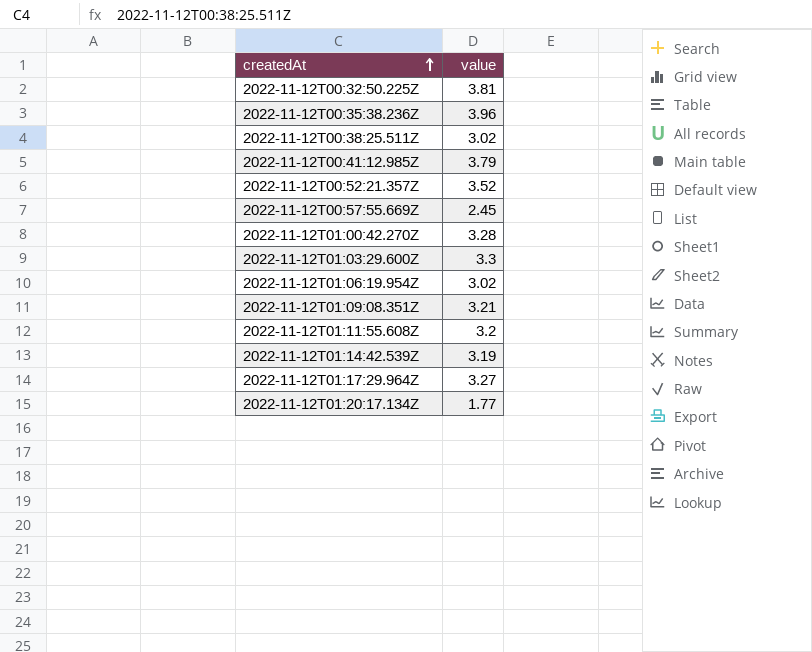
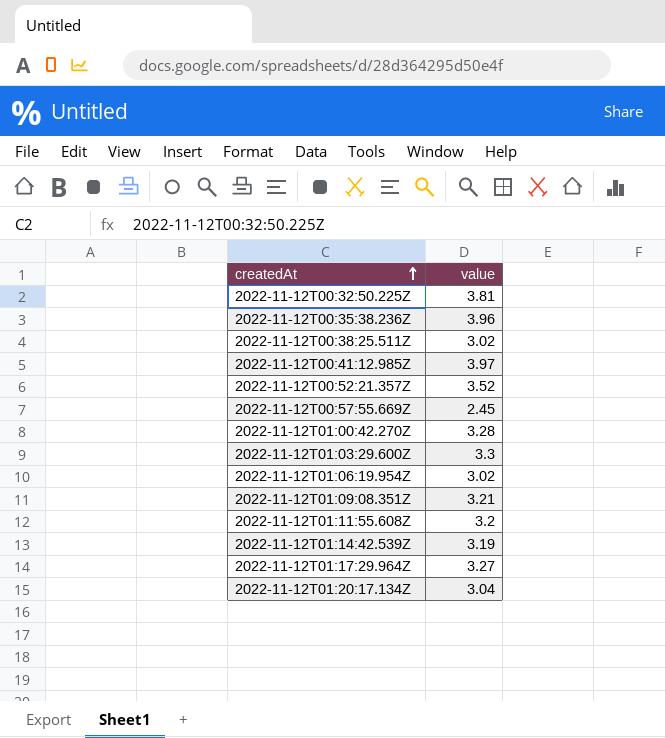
2022-11-12T00:41:12.985Z | value: 3.79 -> 3.97
2022-11-12T01:20:17.134Z | value: 1.77 -> 3.04

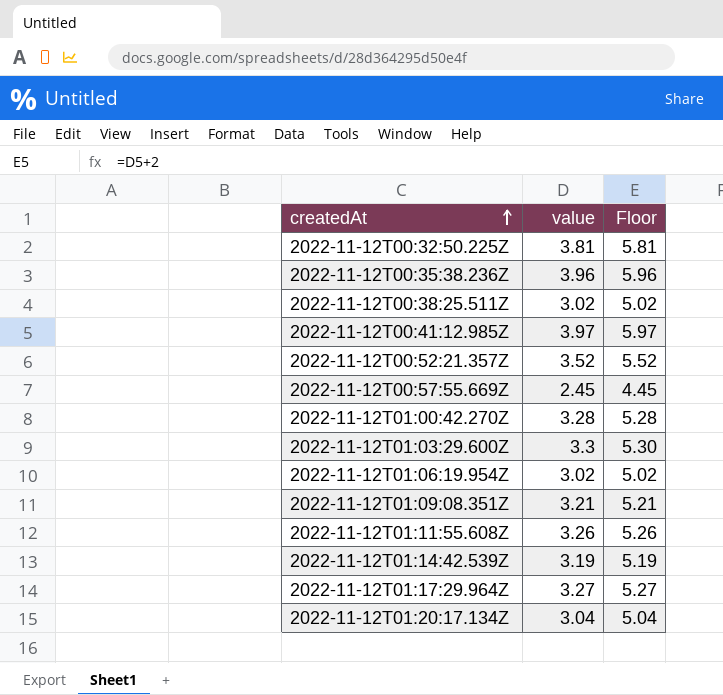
column Floor | formula: none -> [value] + 2
2022-11-12T01:11:55.608Z | value: 3.2 -> 3.26

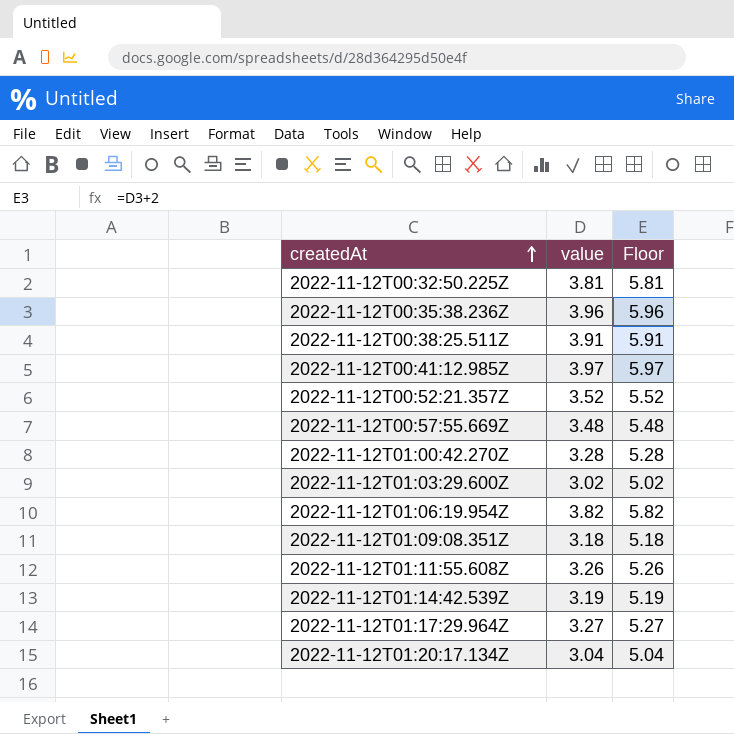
2022-11-12T00:38:25.511Z | value: 3.02 -> 3.91
2022-11-12T00:38:25.511Z | Floor: 5.02 -> 5.91
2022-11-12T00:57:55.669Z | value: 2.45 -> 3.48
2022-11-12T00:57:55.669Z | Floor: 4.45 -> 5.48
2022-11-12T01:03:29.600Z | value: 3.3 -> 3.02
2022-11-12T01:03:29.600Z | Floor: 5.30 -> 5.02
2022-11-12T01:06:19.954Z | value: 3.02 -> 3.82
2022-11-12T01:06:19.954Z | Floor: 5.02 -> 5.82
2022-11-12T01:09:08.351Z | value: 3.21 -> 3.18
2022-11-12T01:09:08.351Z | Floor: 5.21 -> 5.18

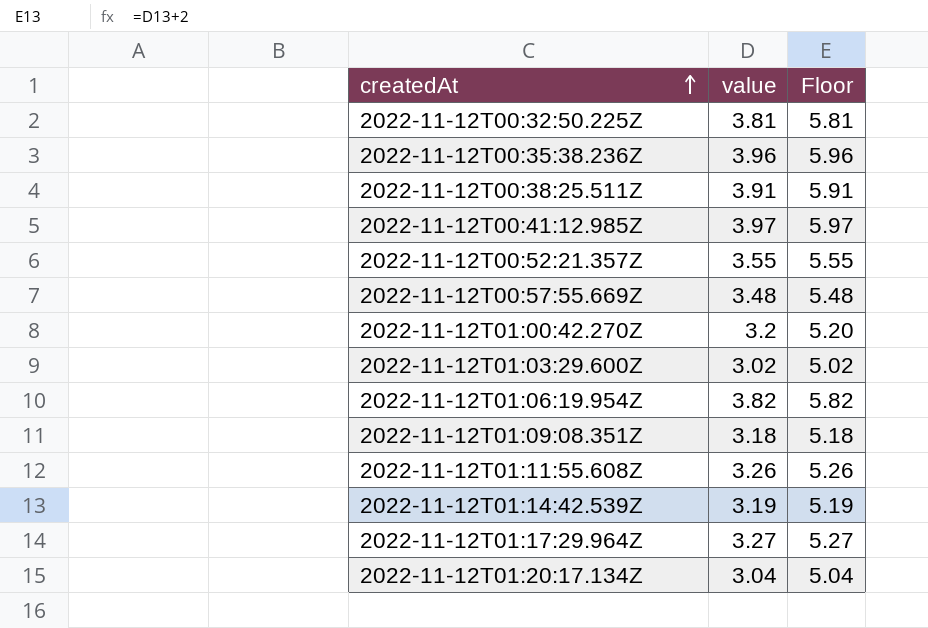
2022-11-12T00:52:21.357Z | value: 3.52 -> 3.55
2022-11-12T00:52:21.357Z | Floor: 5.52 -> 5.55
2022-11-12T01:00:42.270Z | value: 3.28 -> 3.2
2022-11-12T01:00:42.270Z | Floor: 5.28 -> 5.20

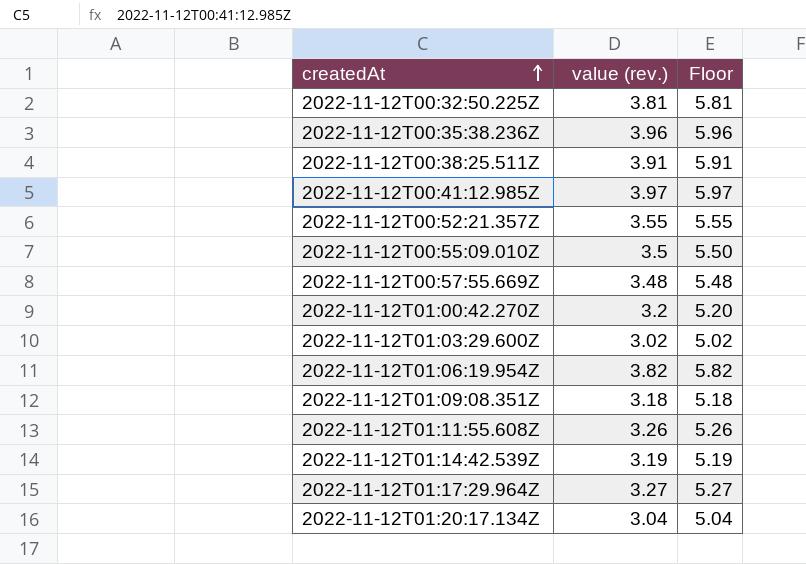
column name: value -> value (rev.)
row 2022-11-12T00:55:09.010Z: none -> 3.5 | 5.50

